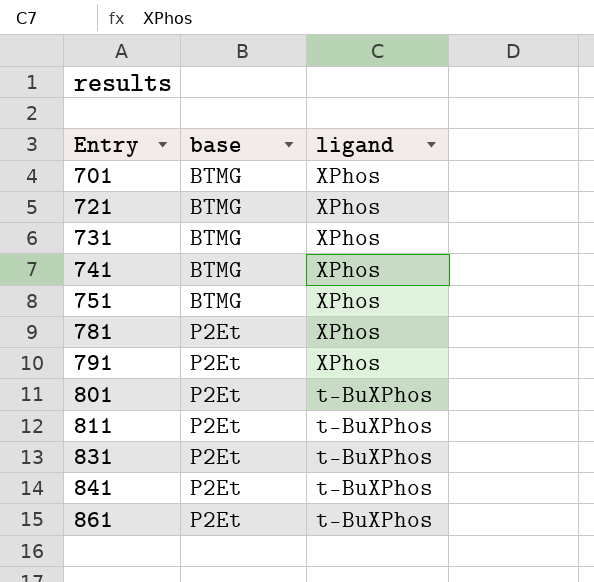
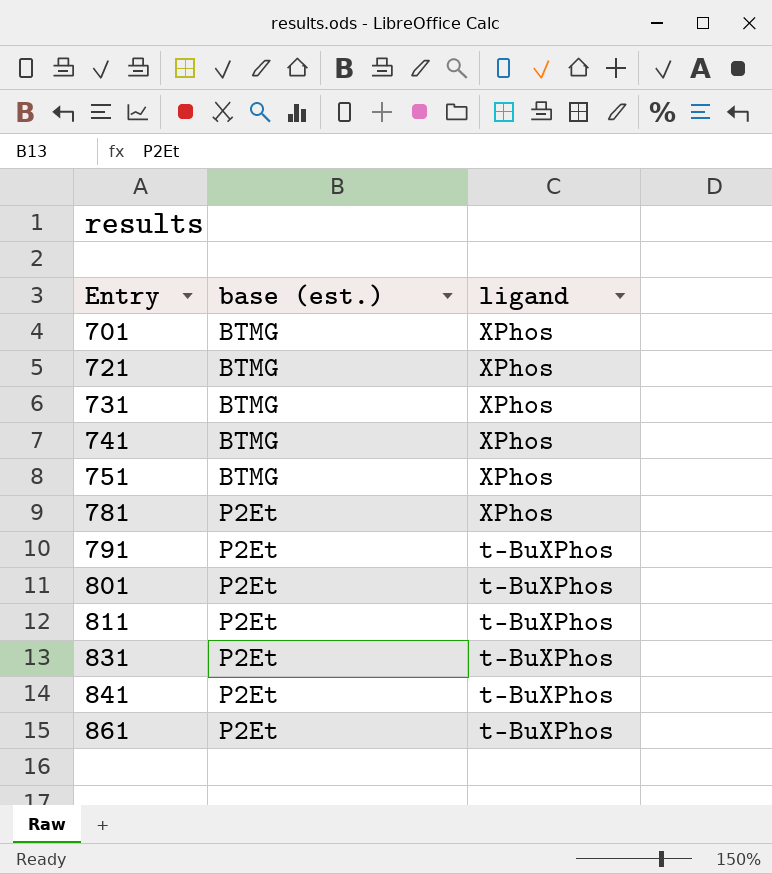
column name: base -> base (est.)
791 | ligand: XPhos -> t-BuXPhos

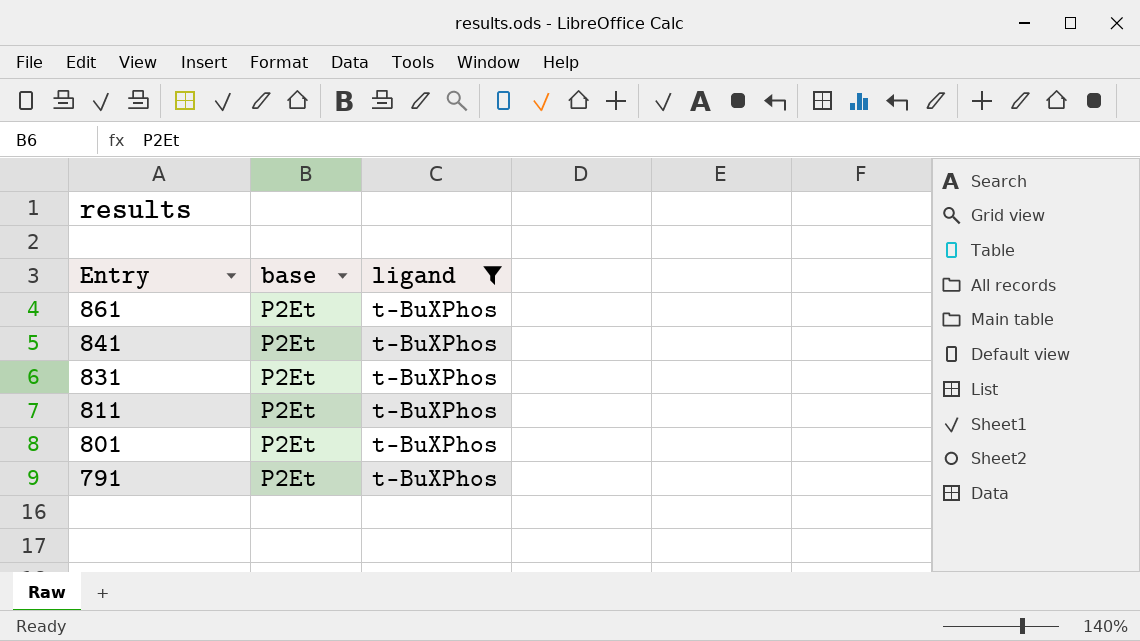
filter: none -> ligand = t-BuXPhos
row order: Entry ascending -> Entry descending
column name: base (est.) -> base

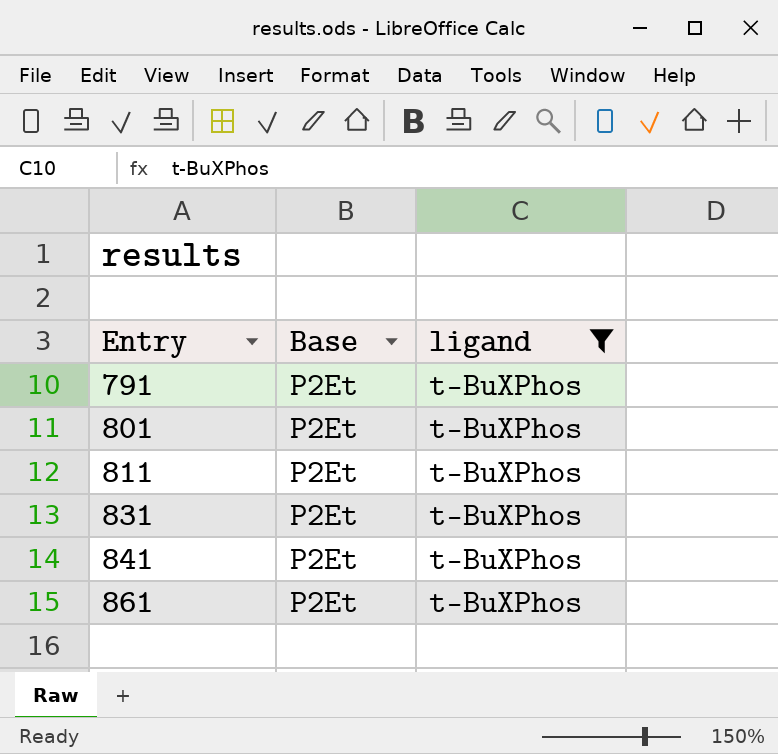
row order: Entry descending -> Entry ascending
column name: base -> Base

